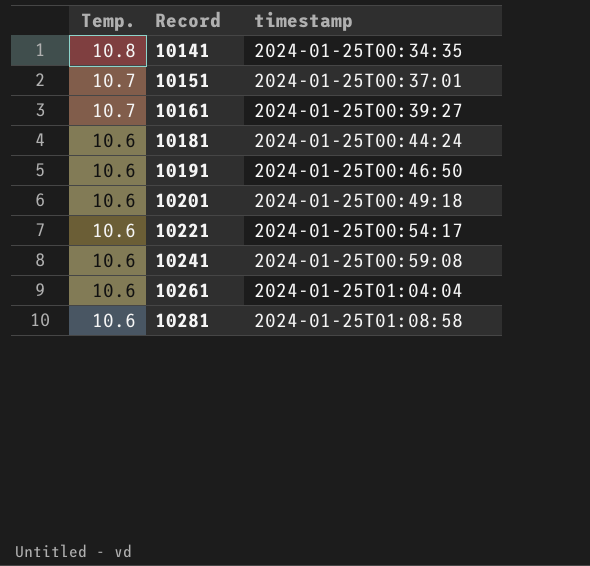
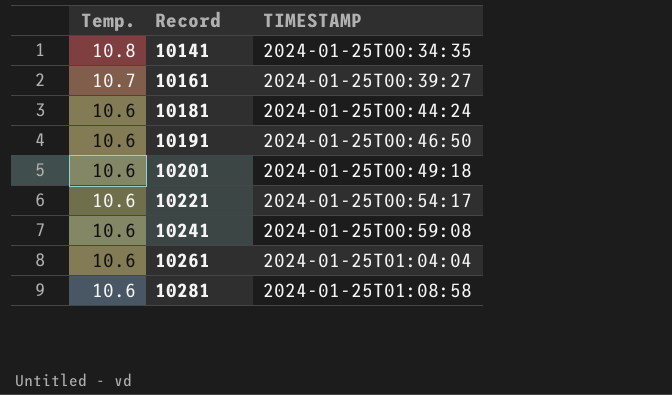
column name: timestamp -> TIMESTAMP
row 10151: 10.7 | 2024-01-25T00:37:01 -> none

